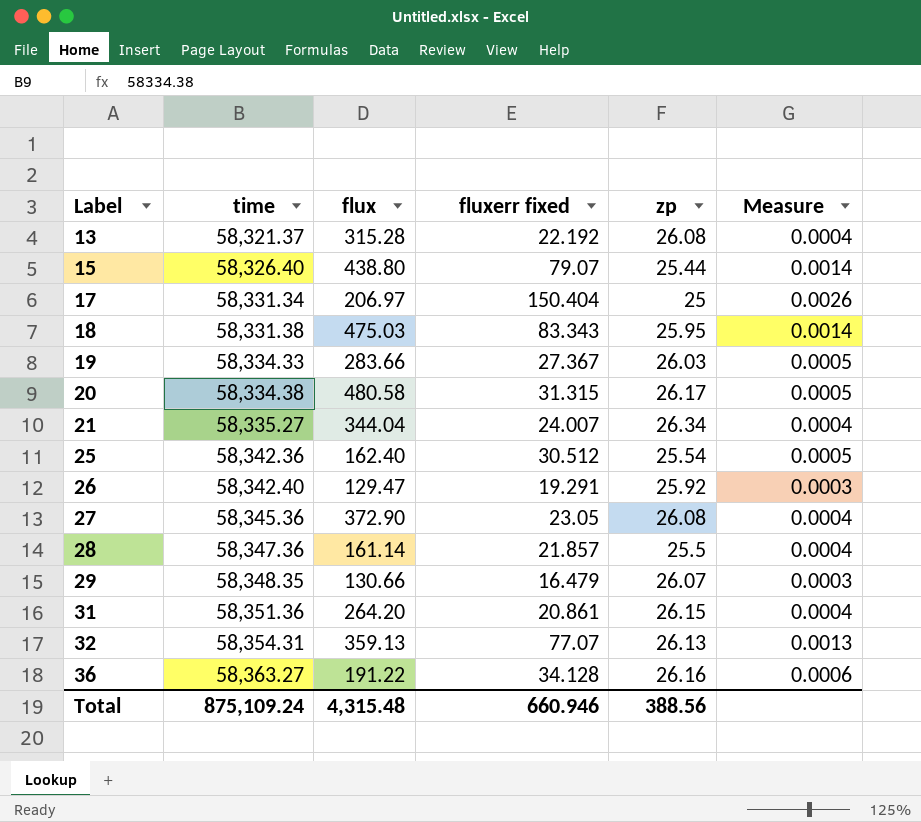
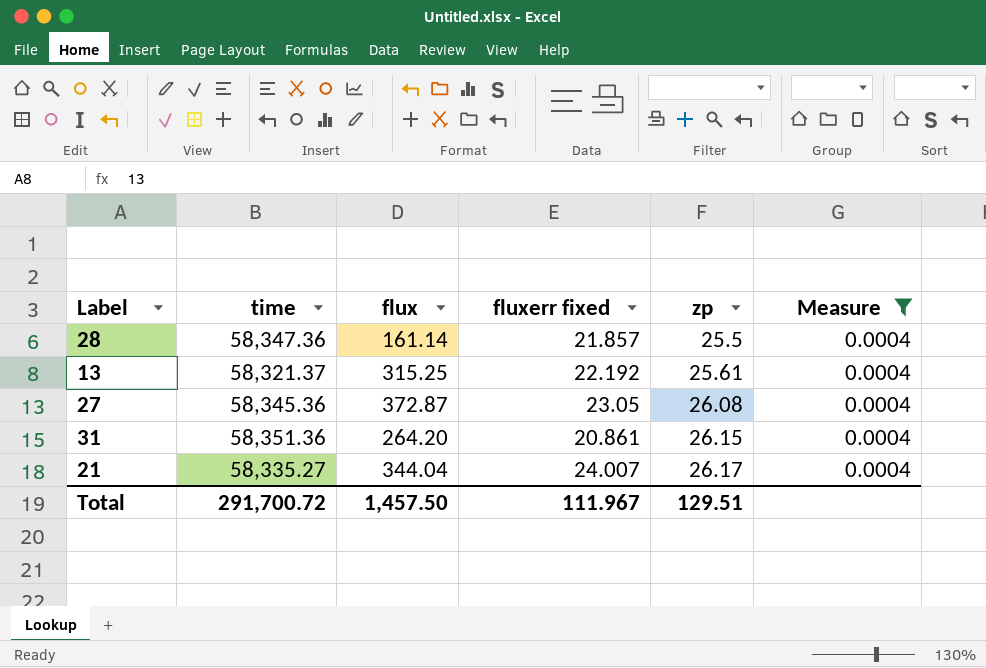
filter: none -> Measure = 0.0004
row order: Label ascending -> zp ascending
13 | flux: 315.28 -> 315.25
13 | zp: 26.08 -> 25.61
27 | flux: 372.90 -> 372.87
21 | zp: 26.34 -> 26.17
Total | time: 875,109.24 -> 291,700.72
Total | flux: 4,315.48 -> 1,457.50
Total | fluxerr fixed: 660.946 -> 111.967
Total | zp: 388.56 -> 129.51

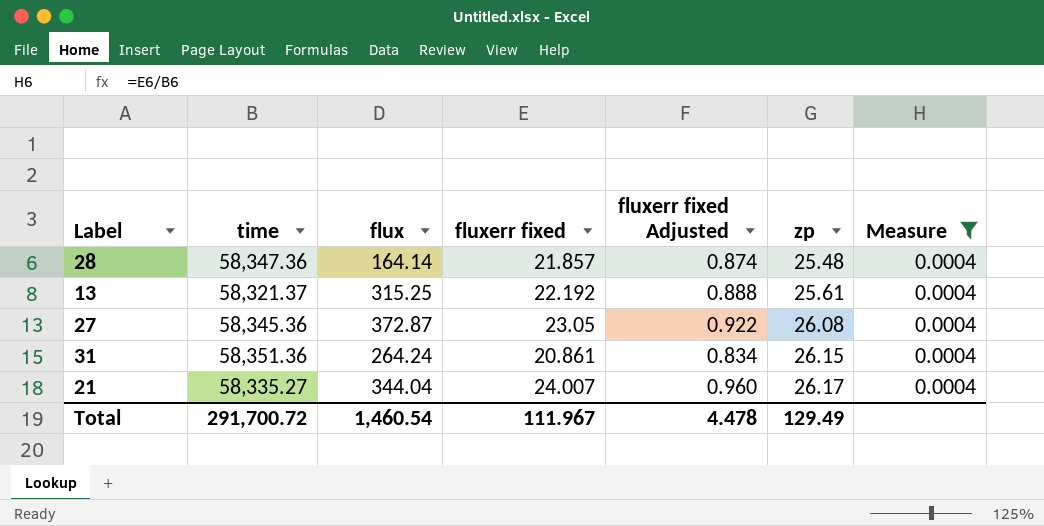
column fluxerr fixed Adjusted | formula: none -> [fluxerr fixed] * 0.04
28 | flux: 161.14 -> 164.14
28 | zp: 25.5 -> 25.48
31 | flux: 264.20 -> 264.24
Total | flux: 1,457.50 -> 1,460.54
Total | zp: 129.51 -> 129.49

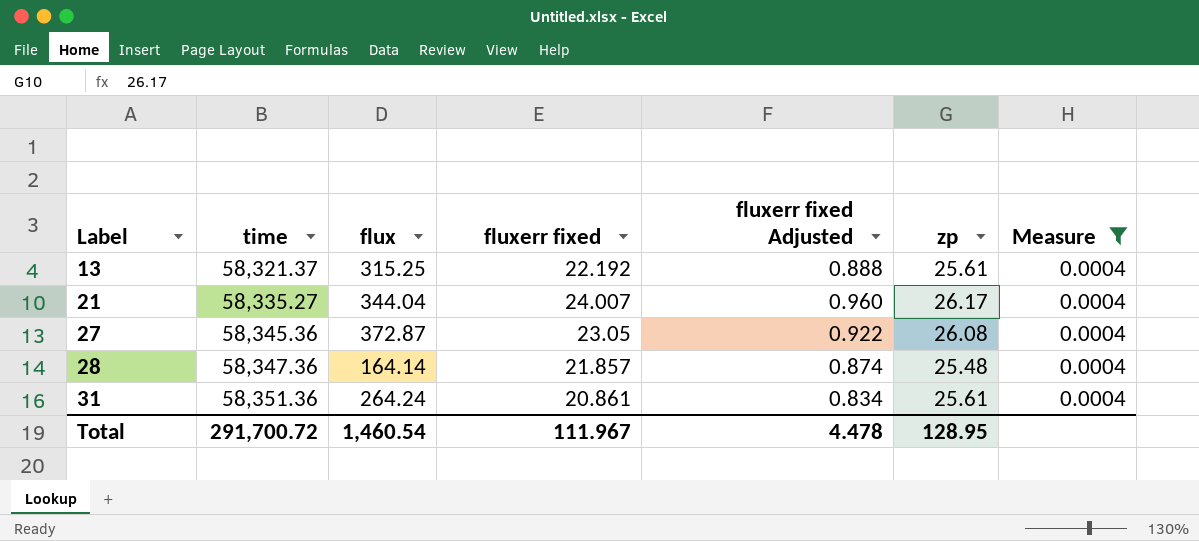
row order: zp ascending -> Label ascending
31 | zp: 26.15 -> 25.61
Total | zp: 129.49 -> 128.95

